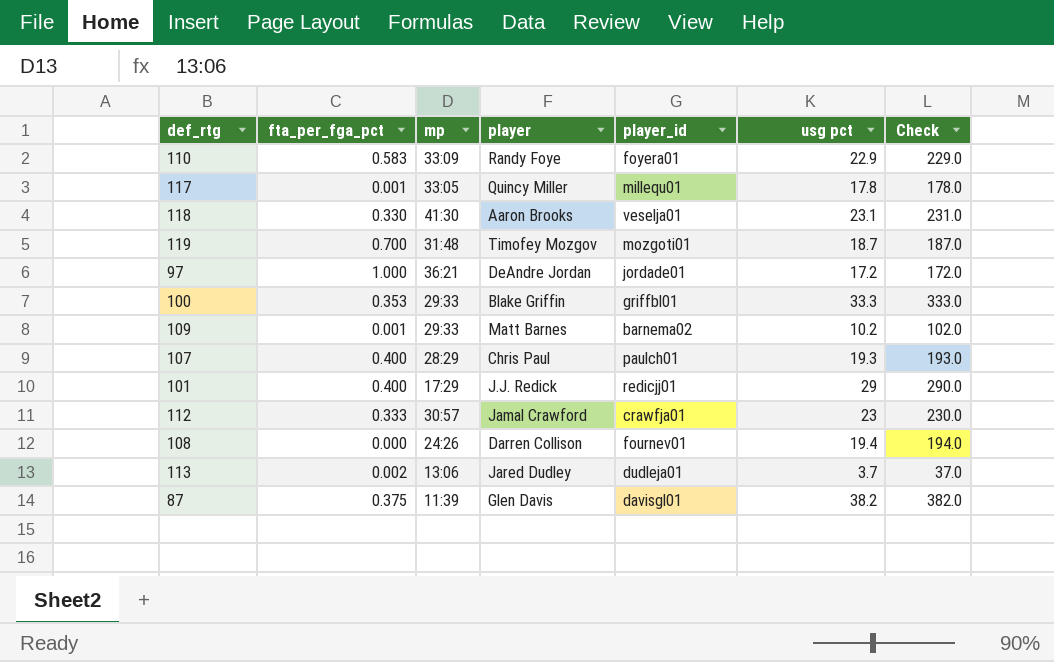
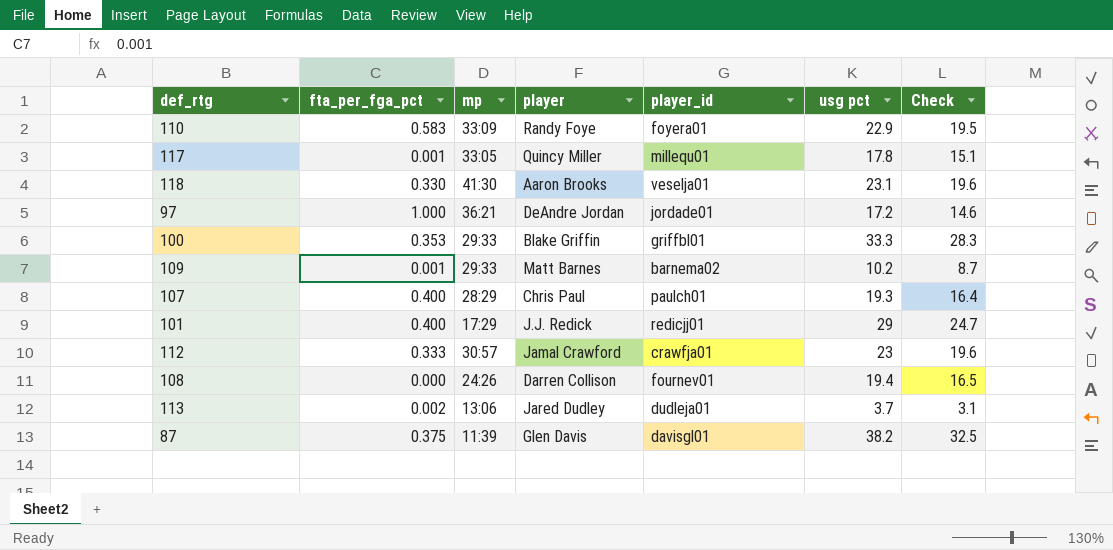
column Check | formula: [usg pct] * 10 -> [usg pct] * 0.85
row 119: 0.700 | 31:48 | Timofey Mozgov | mozgoti01 | 18.7 | 187.0 -> none

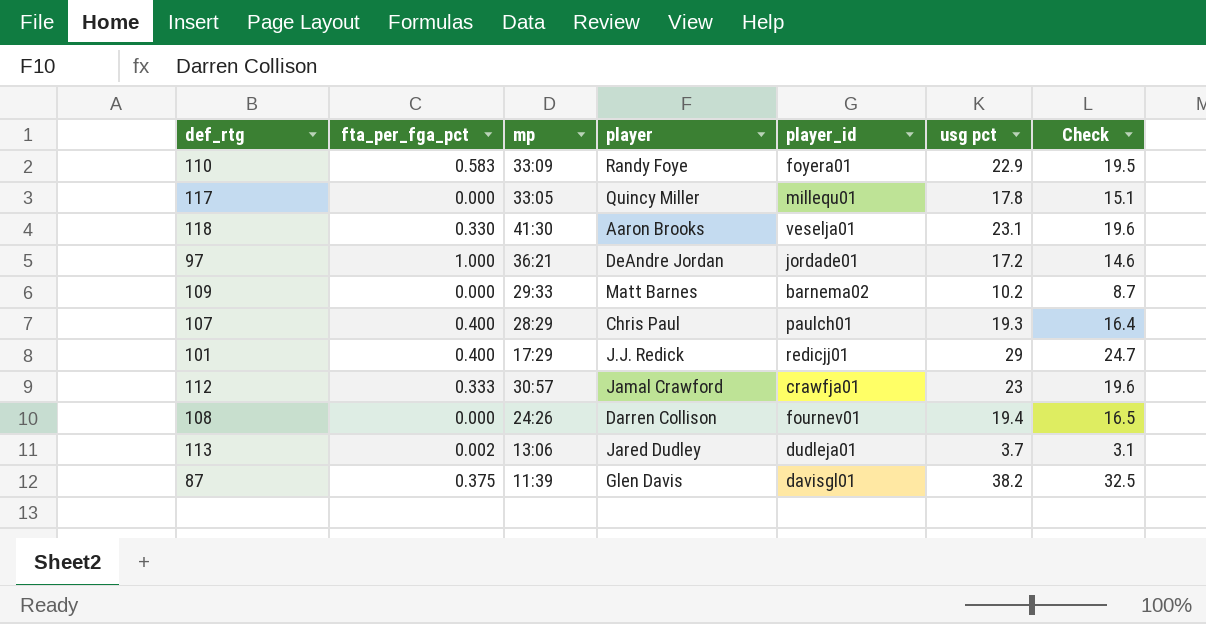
row 100: 0.353 | 29:33 | Blake Griffin | griffbl01 | 33.3 | 28.3 -> none
117 | fta_per_fga_pct: 0.001 -> 0.000
109 | fta_per_fga_pct: 0.001 -> 0.000

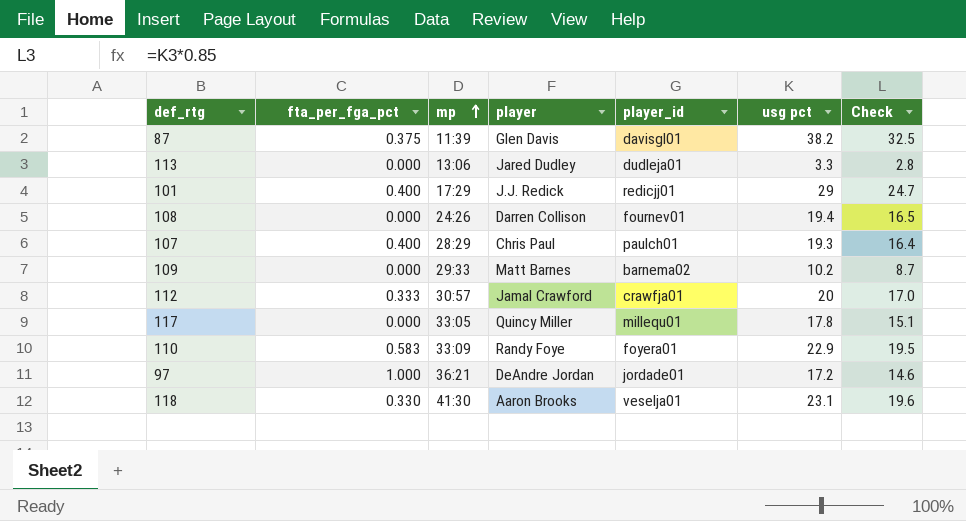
row order: none -> mp ascending
113 | fta_per_fga_pct: 0.002 -> 0.000
113 | usg pct: 3.7 -> 3.3
113 | Check: 3.1 -> 2.8
112 | usg pct: 23 -> 20
112 | Check: 19.6 -> 17.0

